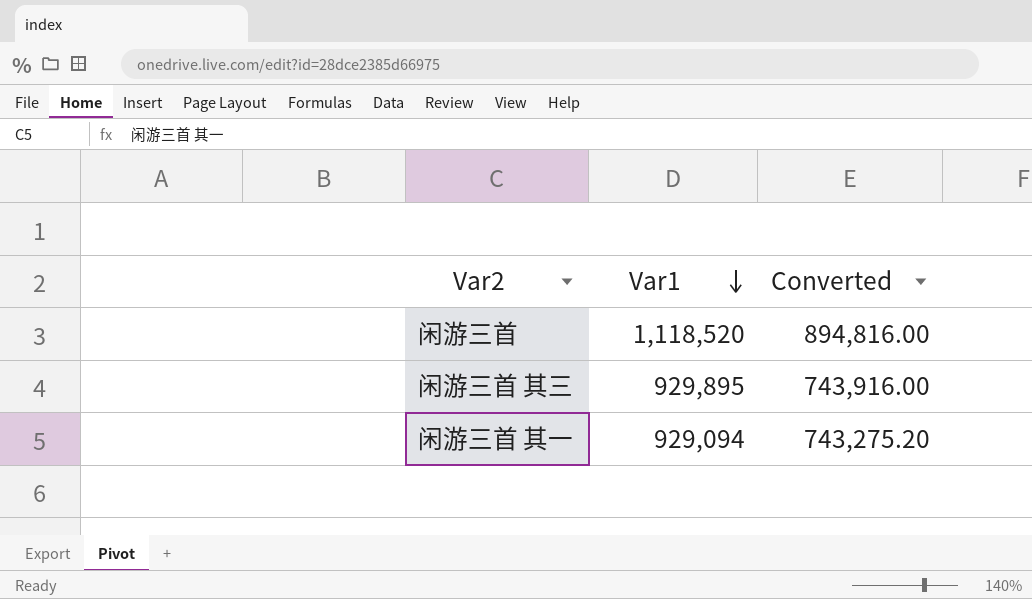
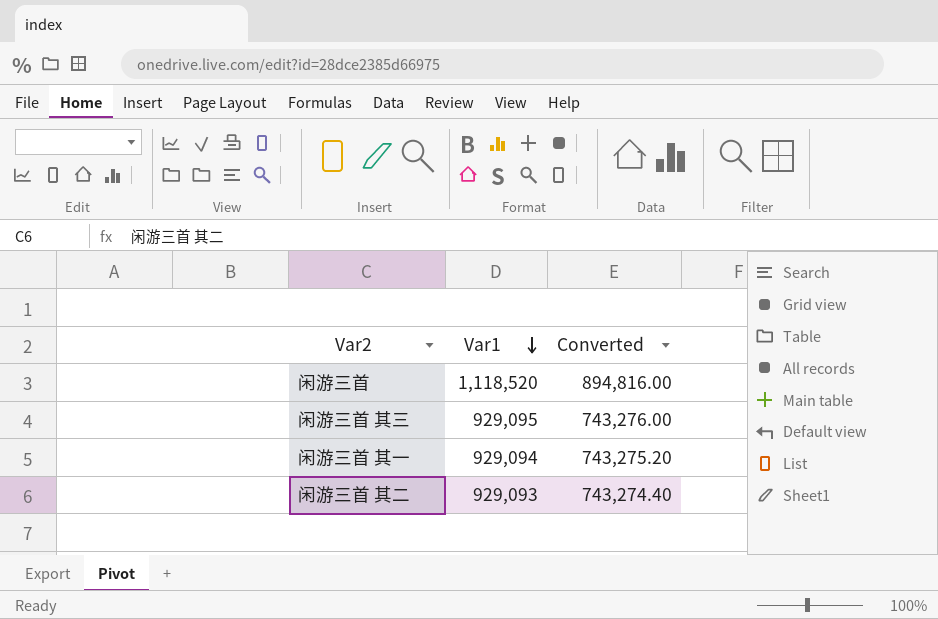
闲游三首 其三 | Var1: 929,895 -> 929,095
闲游三首 其三 | Converted: 743,916.00 -> 743,276.00
row 闲游三首 其二: none -> 929,093 | 743,274.40

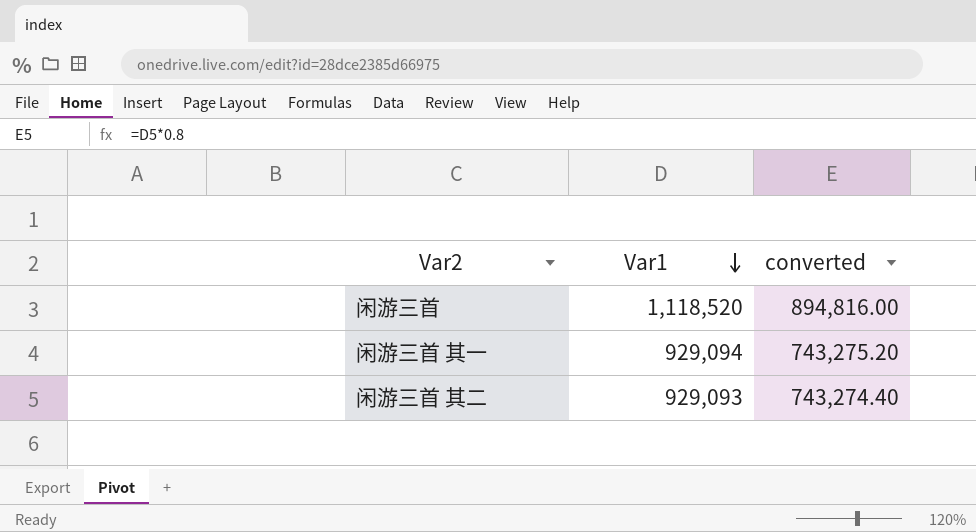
column name: Converted -> converted
row 闲游三首 其三: 929,095 | 743,276.00 -> none

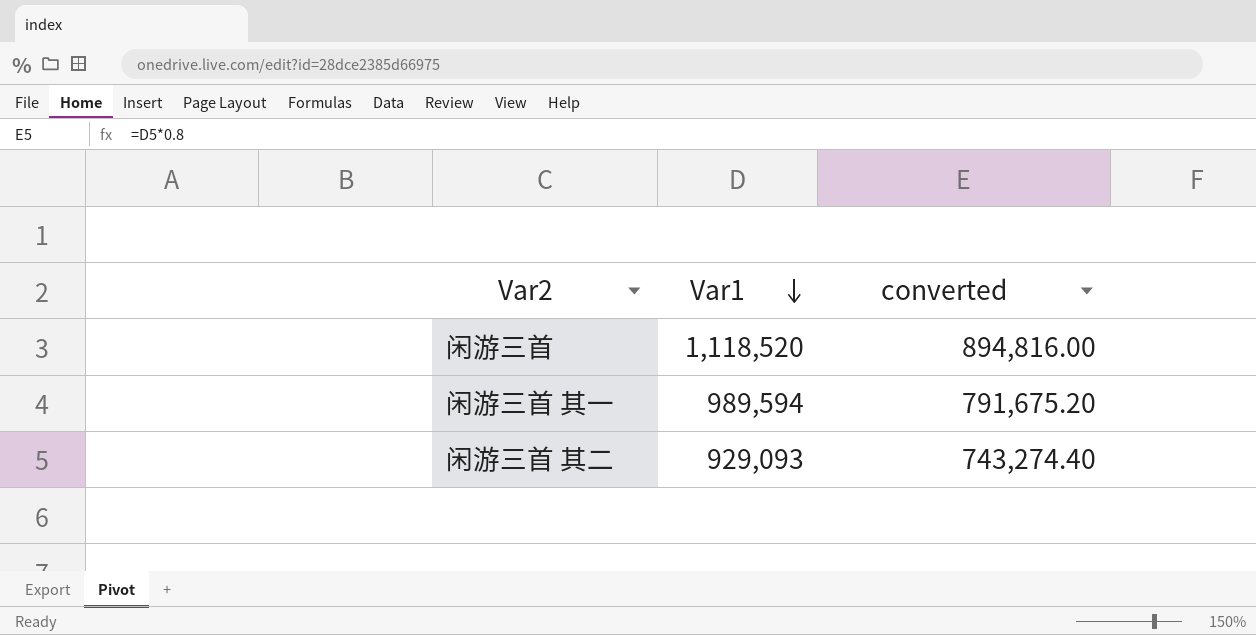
闲游三首 其一 | Var1: 929,094 -> 989,594
闲游三首 其一 | converted: 743,275.20 -> 791,675.20

